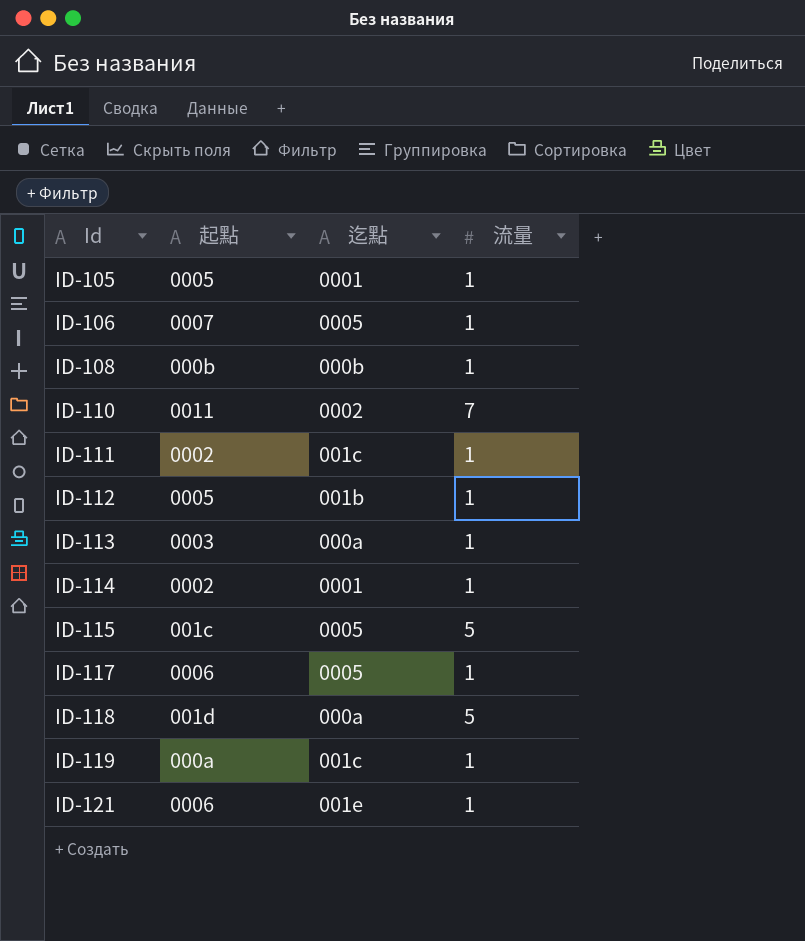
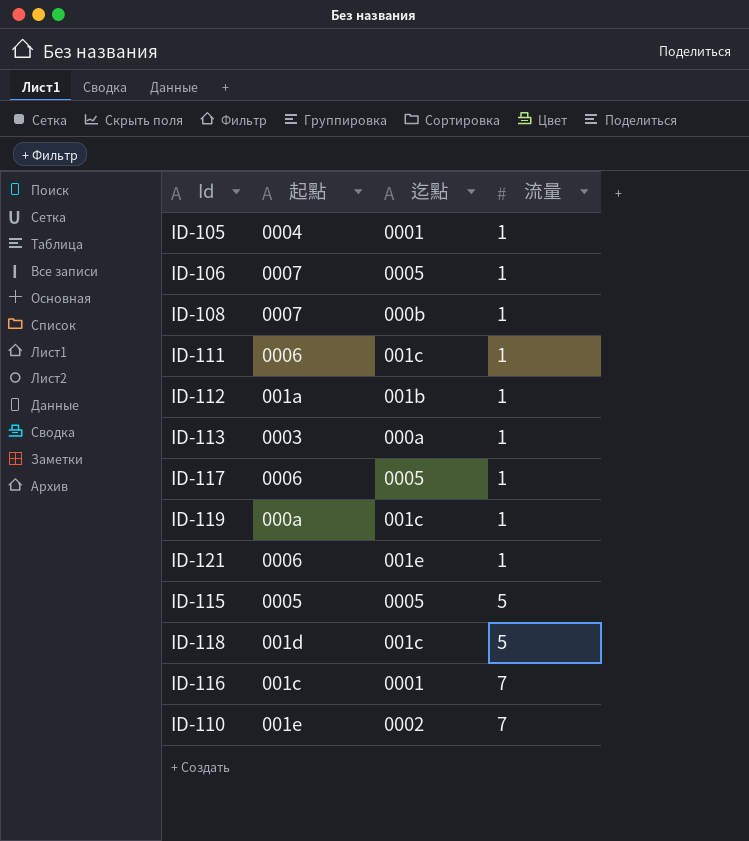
row order: Id ascending -> 流量 ascending
row ID-114: 0002 | 0001 | 1 -> none
ID-105 | 起點: 0005 -> 0004
ID-108 | 起點: 000b -> 0007
ID-111 | 起點: 0002 -> 0006
ID-112 | 起點: 0005 -> 001a
ID-115 | 起點: 001c -> 0005
ID-118 | 迄點: 000a -> 001c
row ID-116: none -> 001c | 0001 | 7
ID-110 | 起點: 0011 -> 001e

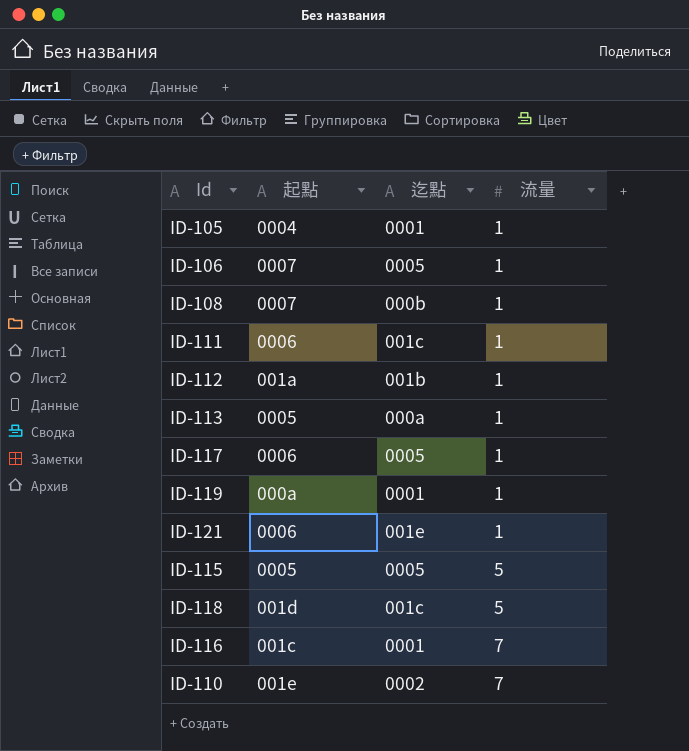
ID-113 | 起點: 0003 -> 0005
ID-119 | 迄點: 001c -> 0001

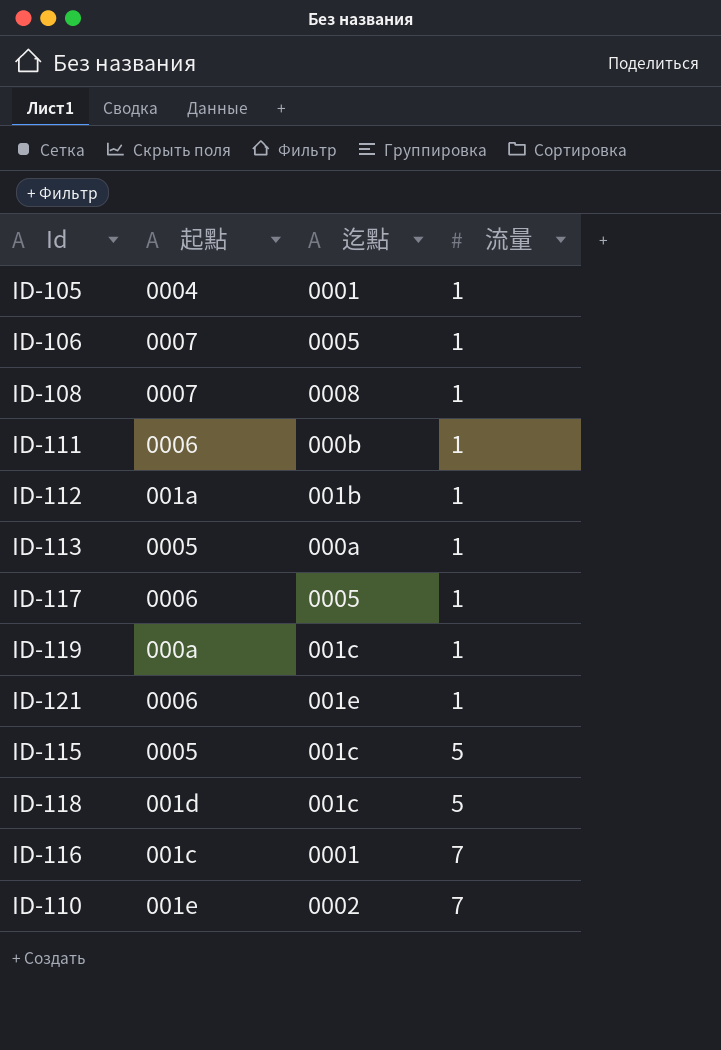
ID-108 | 迄點: 000b -> 0008
ID-111 | 迄點: 001c -> 000b
ID-119 | 迄點: 0001 -> 001c
ID-115 | 迄點: 0005 -> 001c

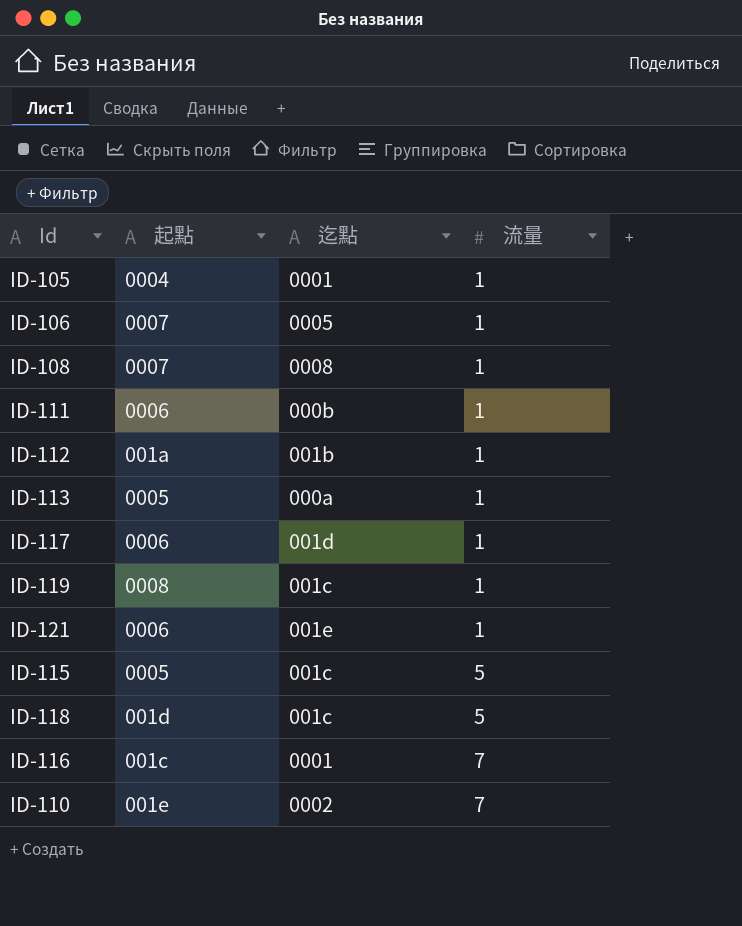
ID-117 | 迄點: 0005 -> 001d
ID-119 | 起點: 000a -> 0008

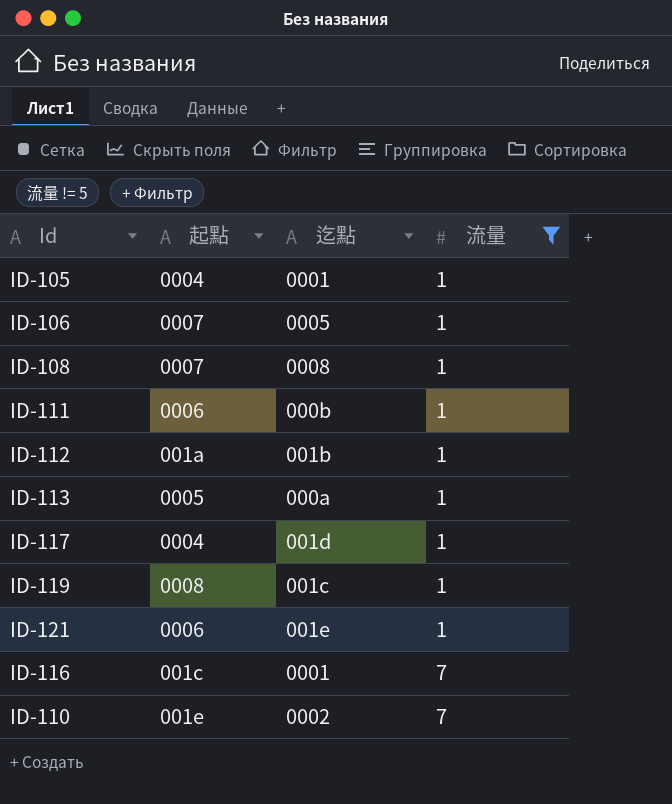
filter: none -> 流量 != 5
ID-117 | 起點: 0006 -> 0004

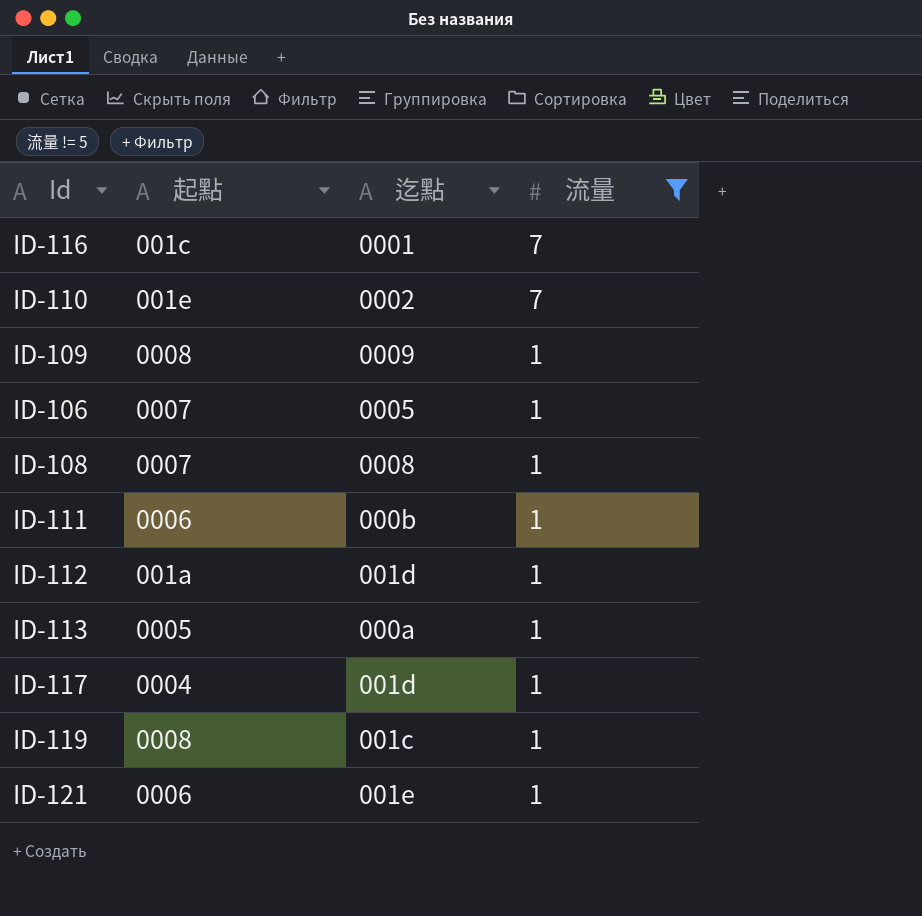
row order: 流量 ascending -> 流量 descending
row ID-105: 0004 | 0001 | 1 -> none
row ID-109: none -> 0008 | 0009 | 1
ID-112 | 迄點: 001b -> 001d

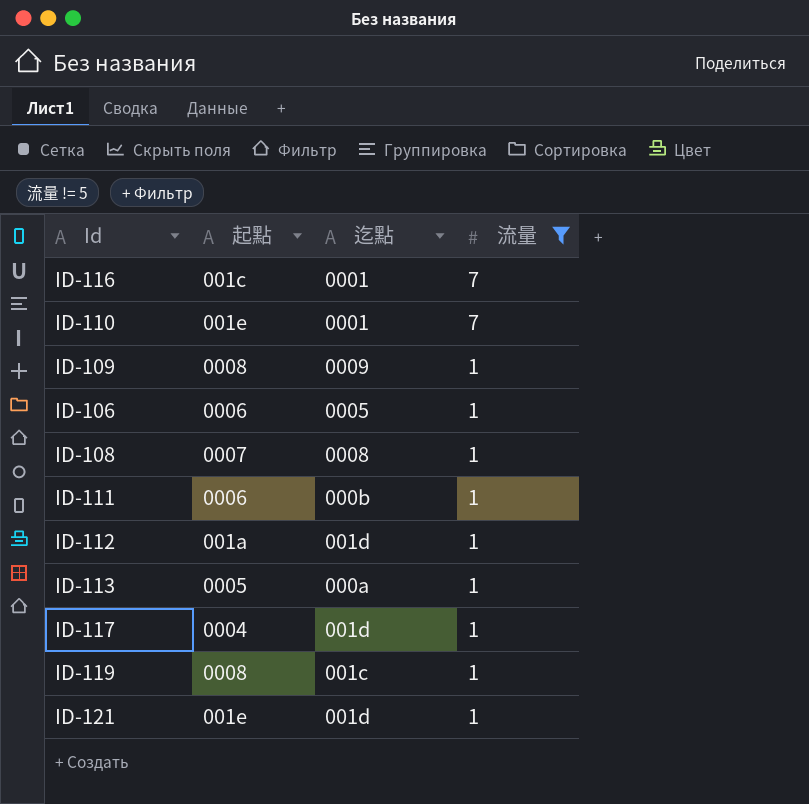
ID-110 | 迄點: 0002 -> 0001
ID-106 | 起點: 0007 -> 0006
ID-121 | 起點: 0006 -> 001e
ID-121 | 迄點: 001e -> 001d

